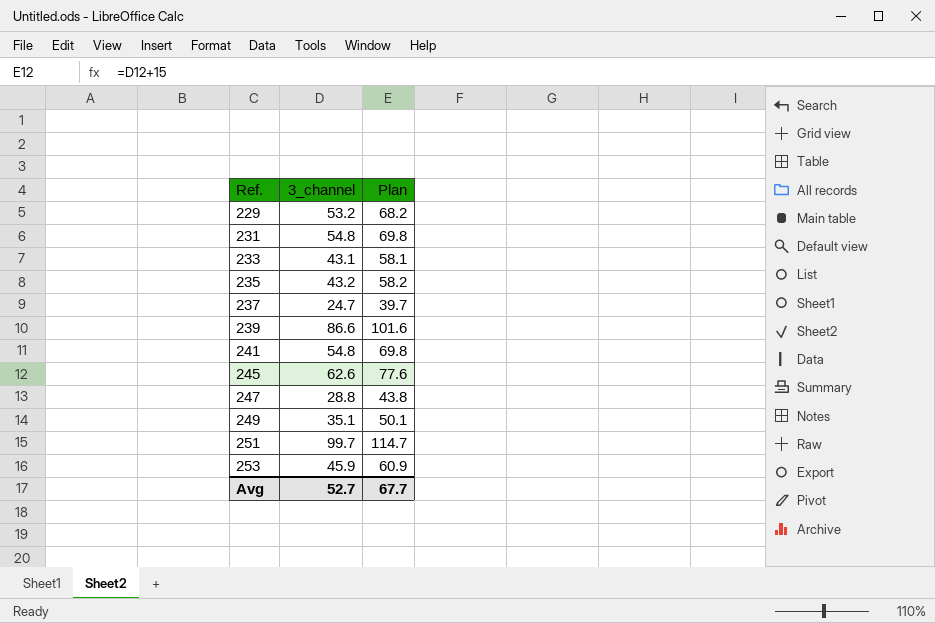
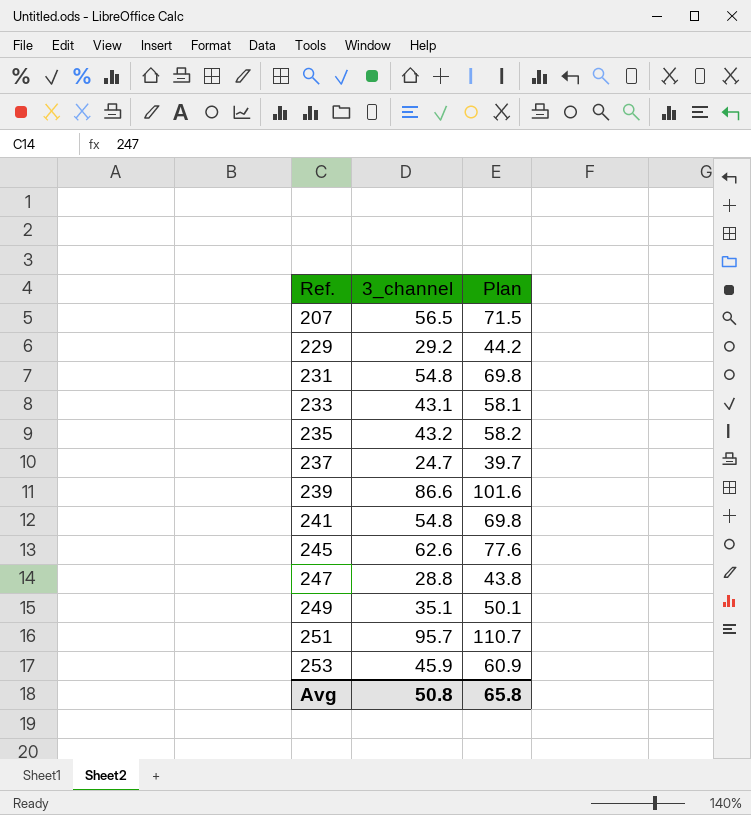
row 207: none -> 56.5 | 71.5
229 | 3_channel: 53.2 -> 29.2
229 | Plan: 68.2 -> 44.2
251 | 3_channel: 99.7 -> 95.7
251 | Plan: 114.7 -> 110.7
Avg | 3_channel: 52.7 -> 50.8
Avg | Plan: 67.7 -> 65.8

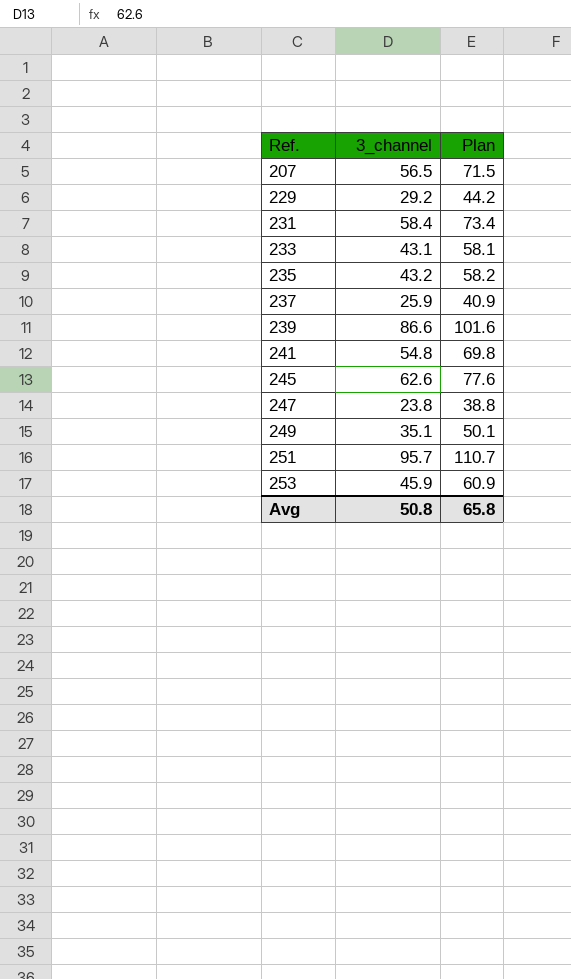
231 | 3_channel: 54.8 -> 58.4
231 | Plan: 69.8 -> 73.4
237 | 3_channel: 24.7 -> 25.9
237 | Plan: 39.7 -> 40.9
247 | 3_channel: 28.8 -> 23.8
247 | Plan: 43.8 -> 38.8

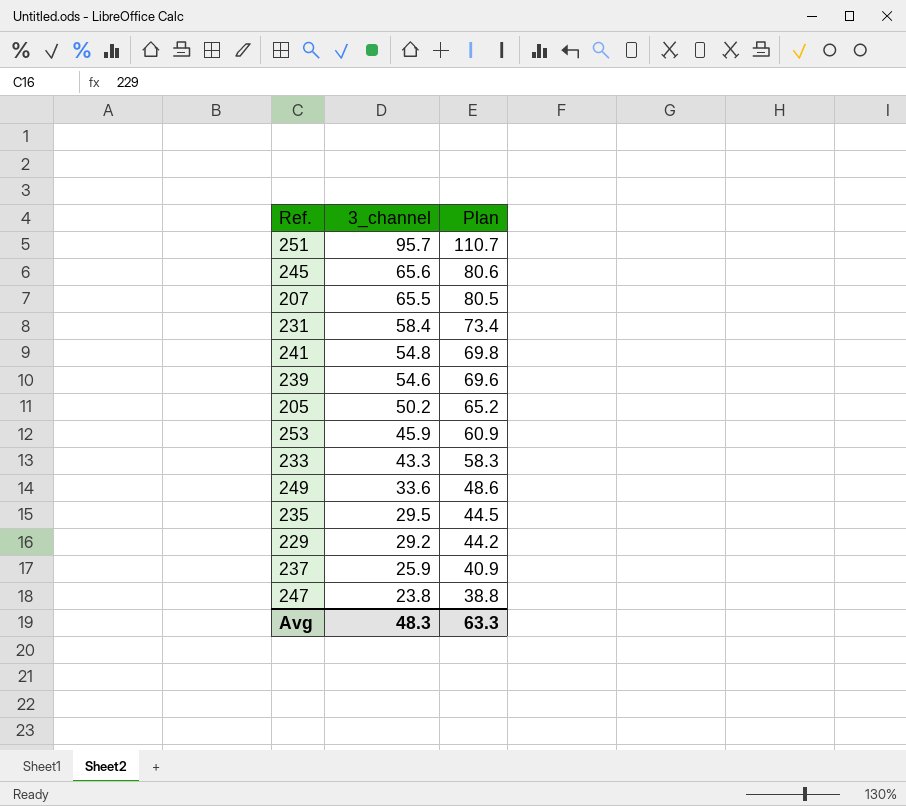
row order: Ref. ascending -> 3_channel descending
245 | 3_channel: 62.6 -> 65.6
245 | Plan: 77.6 -> 80.6
207 | 3_channel: 56.5 -> 65.5
207 | Plan: 71.5 -> 80.5
239 | 3_channel: 86.6 -> 54.6
239 | Plan: 101.6 -> 69.6
row 205: none -> 50.2 | 65.2
233 | 3_channel: 43.1 -> 43.3
233 | Plan: 58.1 -> 58.3
249 | 3_channel: 35.1 -> 33.6
249 | Plan: 50.1 -> 48.6
235 | 3_channel: 43.2 -> 29.5
235 | Plan: 58.2 -> 44.5
Avg | 3_channel: 50.8 -> 48.3
Avg | Plan: 65.8 -> 63.3

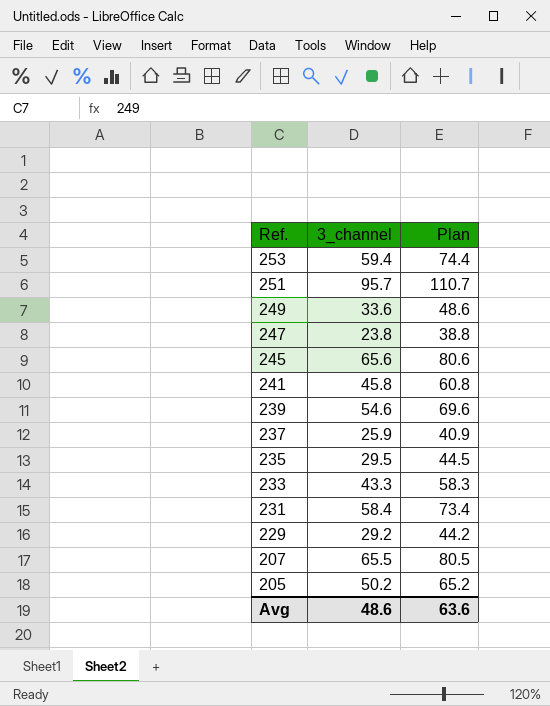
row order: 3_channel descending -> Ref. descending
253 | 3_channel: 45.9 -> 59.4
253 | Plan: 60.9 -> 74.4
241 | 3_channel: 54.8 -> 45.8
241 | Plan: 69.8 -> 60.8
Avg | 3_channel: 48.3 -> 48.6
Avg | Plan: 63.3 -> 63.6

